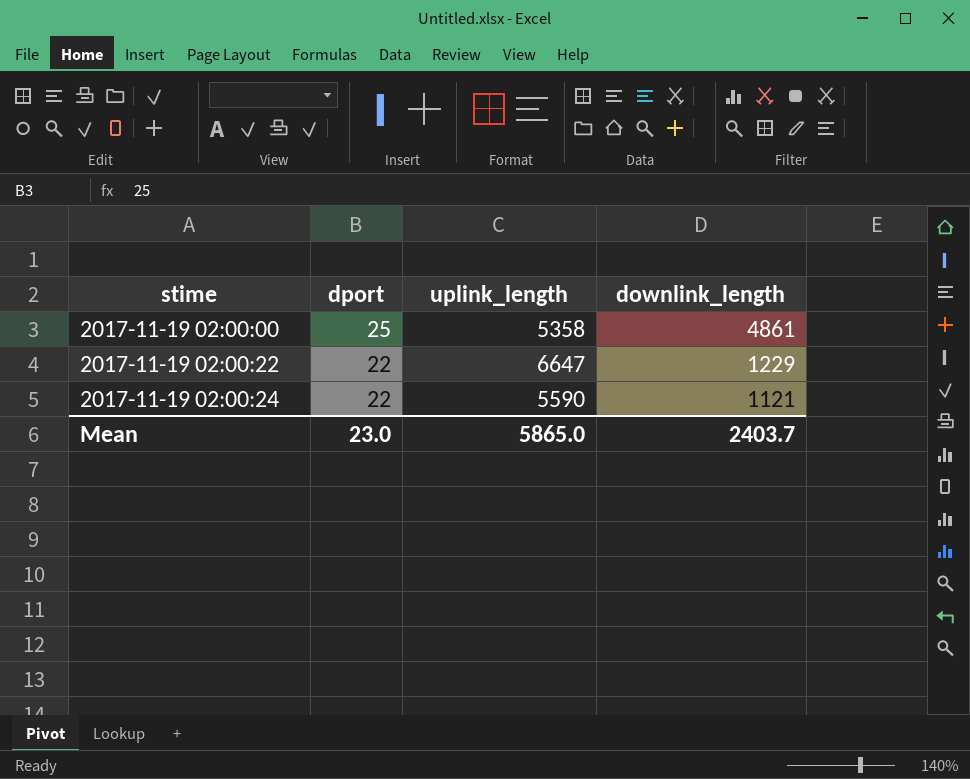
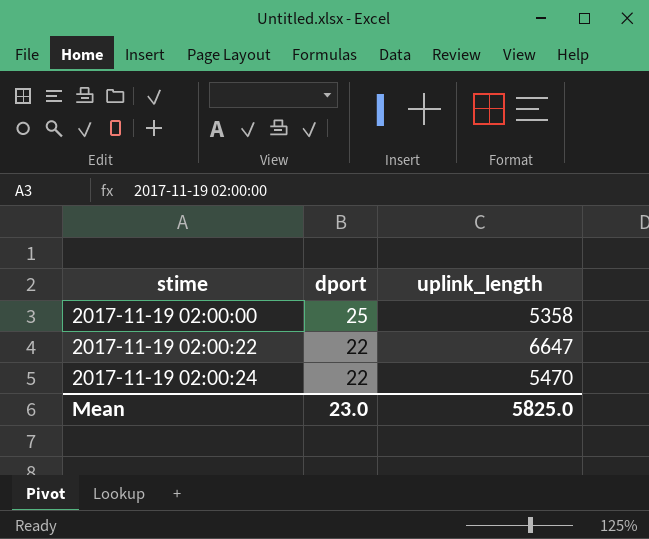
column downlink_length | position: 4 -> none
2017-11-19 02:00:24 | uplink_length: 5590 -> 5470
Mean | uplink_length: 5865.0 -> 5825.0

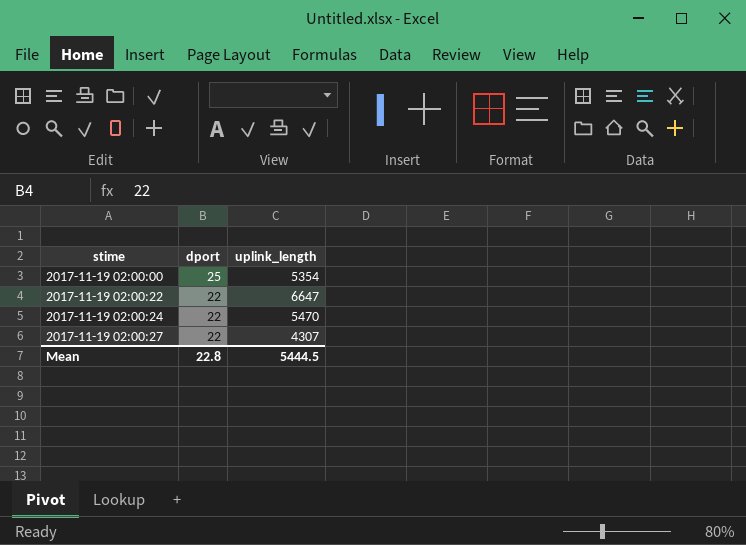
2017-11-19 02:00:00 | uplink_length: 5358 -> 5354
row 2017-11-19 02:00:27: none -> 22 | 4307
Mean | dport: 23.0 -> 22.8
Mean | uplink_length: 5825.0 -> 5444.5

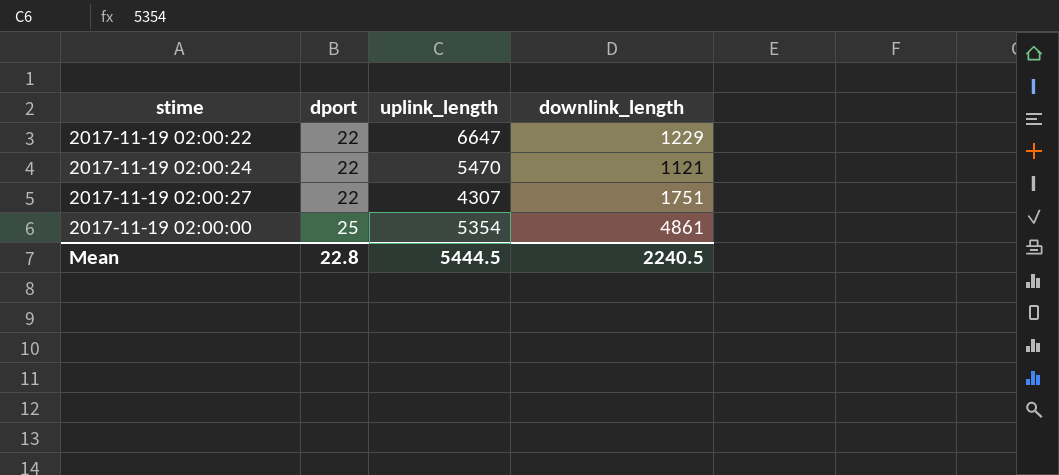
row order: stime ascending -> dport ascending
column downlink_length | position: none -> 4

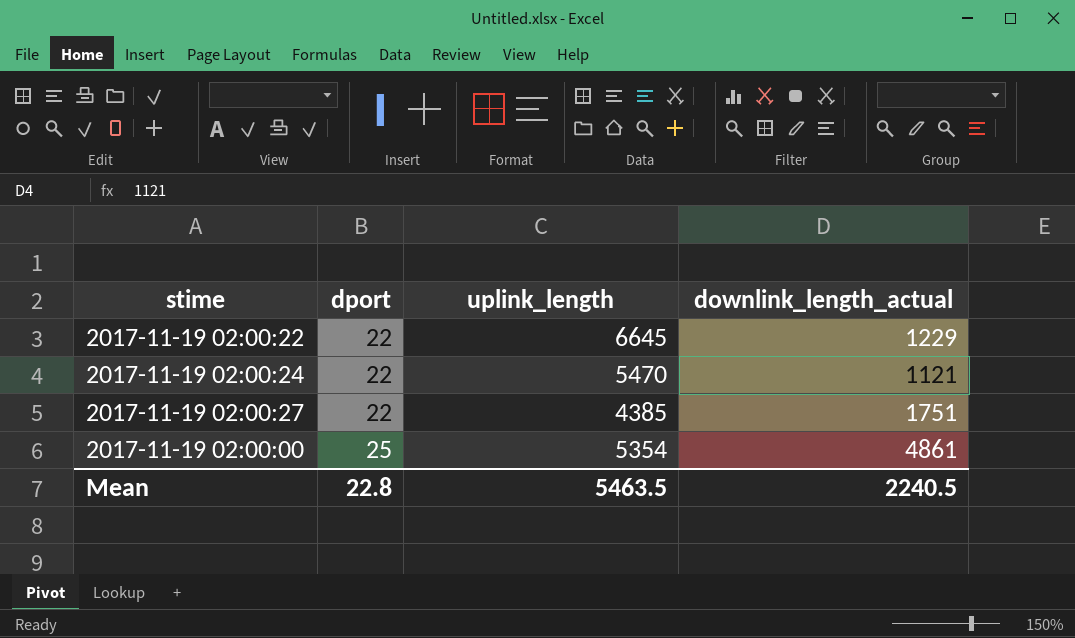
column name: downlink_length -> downlink_length_actual
2017-11-19 02:00:22 | uplink_length: 6647 -> 6645
2017-11-19 02:00:27 | uplink_length: 4307 -> 4385
Mean | uplink_length: 5444.5 -> 5463.5

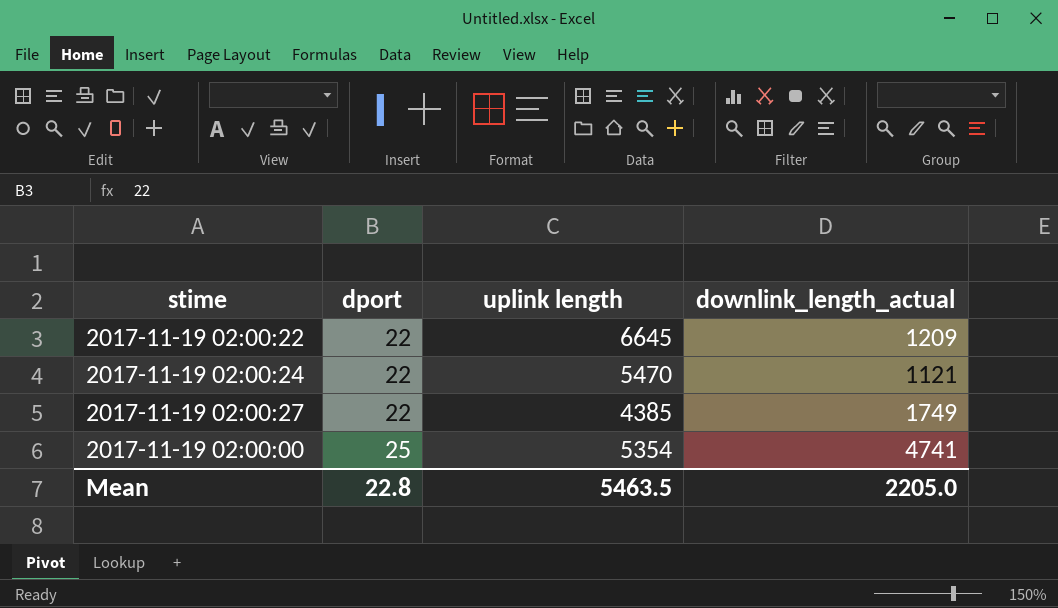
column name: uplink_length -> uplink length
2017-11-19 02:00:22 | downlink_length_actual: 1229 -> 1209
2017-11-19 02:00:27 | downlink_length_actual: 1751 -> 1749
2017-11-19 02:00:00 | downlink_length_actual: 4861 -> 4741
Mean | downlink_length_actual: 2240.5 -> 2205.0

